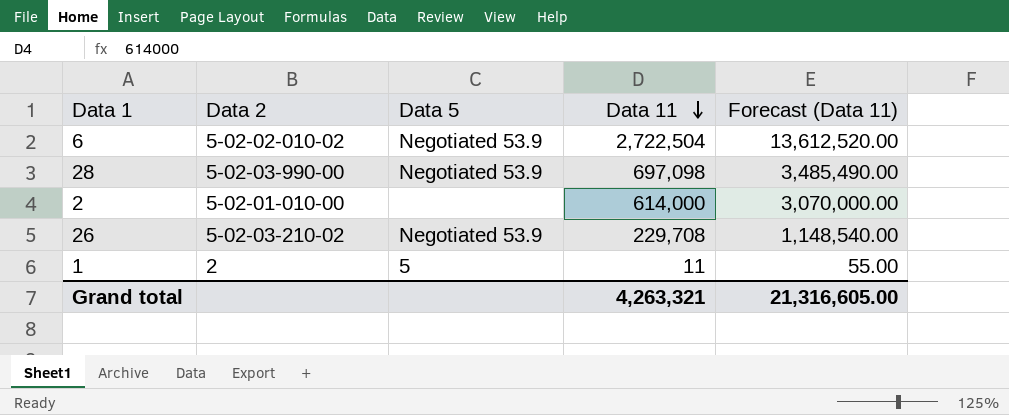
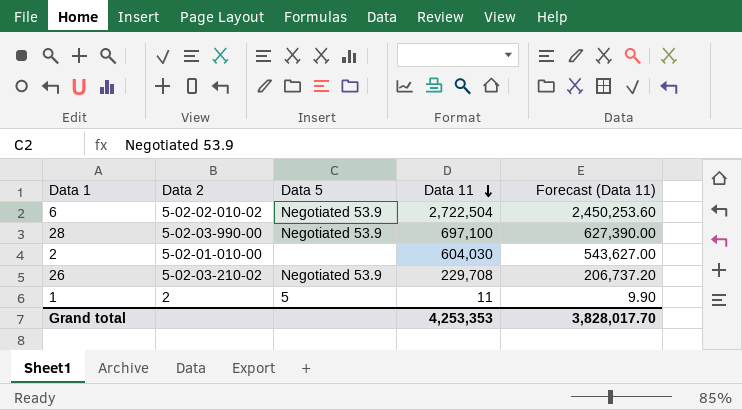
column Forecast (Data 11) | formula: [Data 11] * 5 -> [Data 11] * 0.9
28 | Data 11: 697,098 -> 697,100
2 | Data 11: 614,000 -> 604,030
Grand total | Data 11: 4,263,321 -> 4,253,353
Grand total | Forecast (Data 11): 21,316,605.00 -> 3,828,017.70

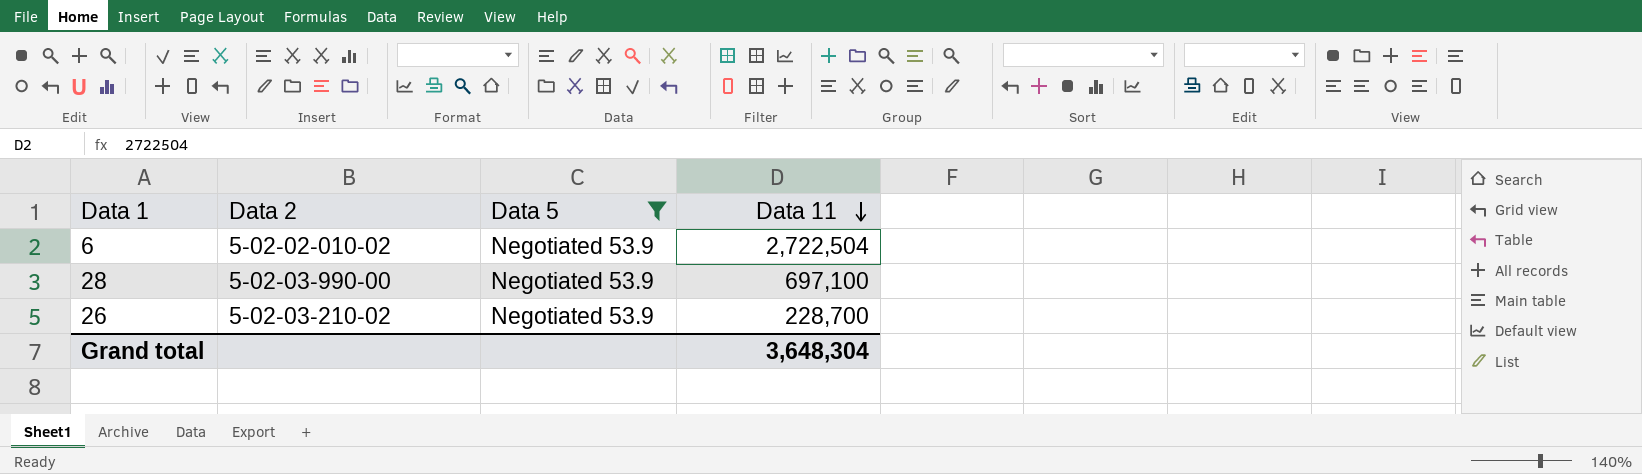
filter: none -> Data 5 = Negotiated 53.9
column Forecast (Data 11) | formula: [Data 11] * 0.9 -> none
26 | Data 11: 229,708 -> 228,700
Grand total | Data 11: 4,253,353 -> 3,648,304

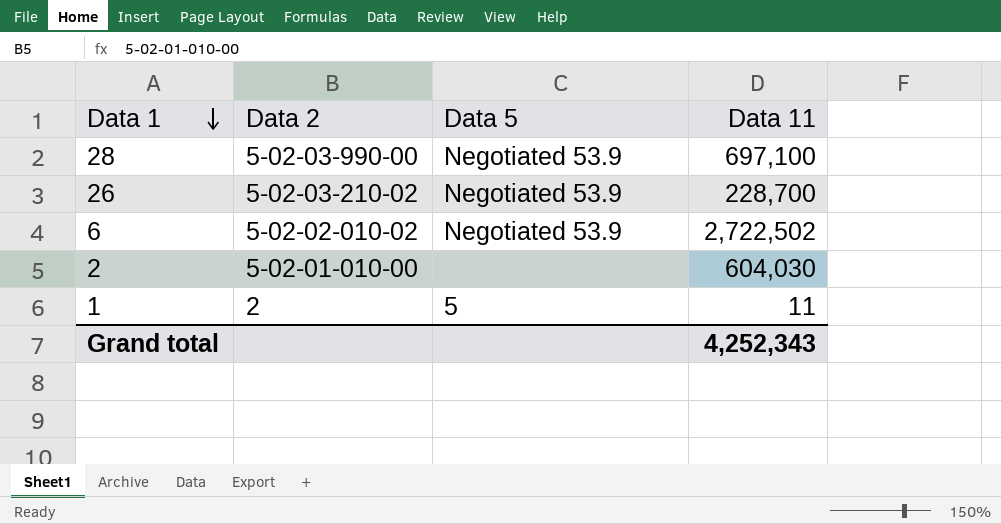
filter: Data 5 = Negotiated 53.9 -> none
row order: Data 11 descending -> Data 1 descending
6 | Data 11: 2,722,504 -> 2,722,502
Grand total | Data 11: 3,648,304 -> 4,252,343

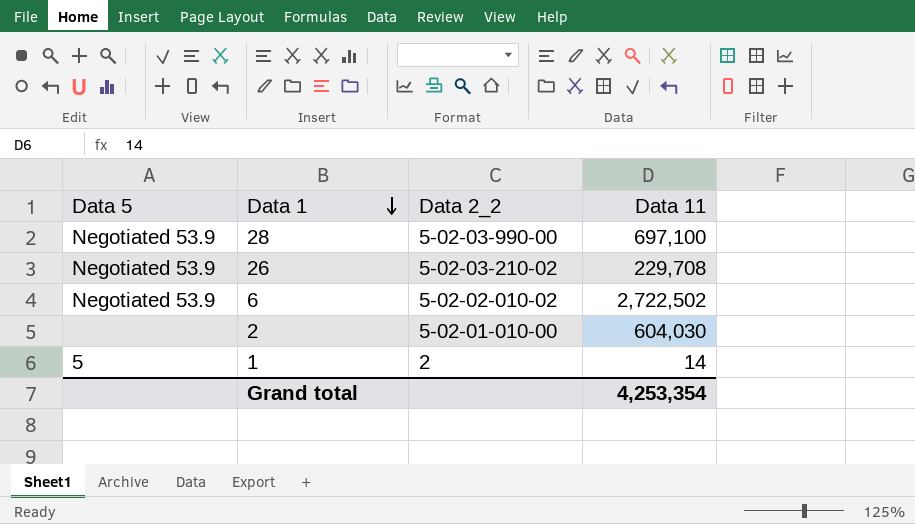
column Data 5 | position: 3 -> 1
column name: Data 2 -> Data 2_2
26 | Data 11: 228,700 -> 229,708
1 | Data 11: 11 -> 14
Grand total | Data 11: 4,252,343 -> 4,253,354

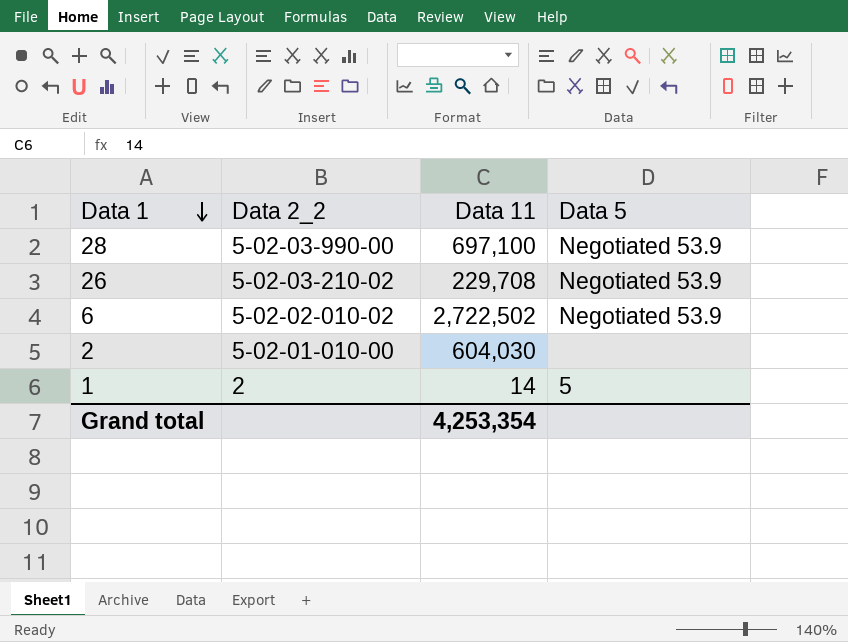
column Data 5 | position: 1 -> 4

